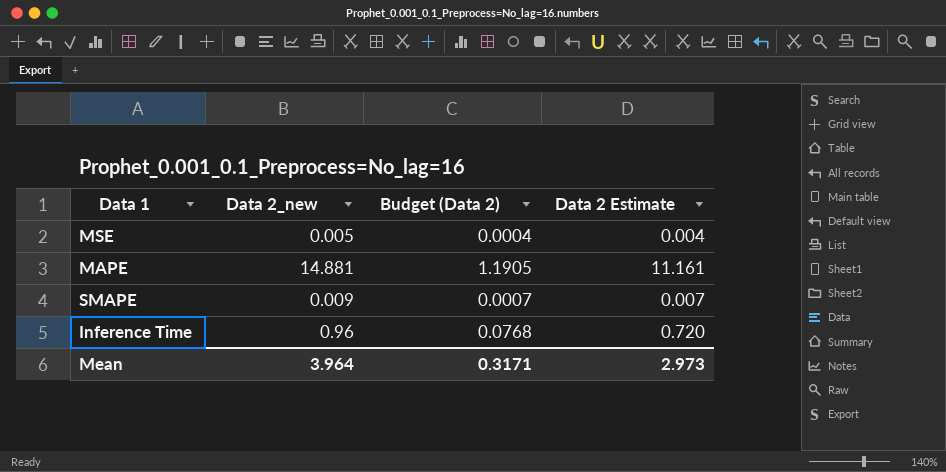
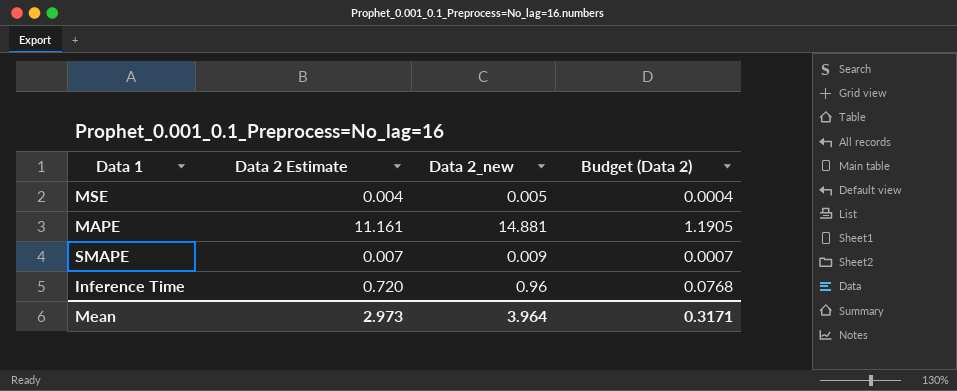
column Data 2 Estimate | position: 4 -> 2

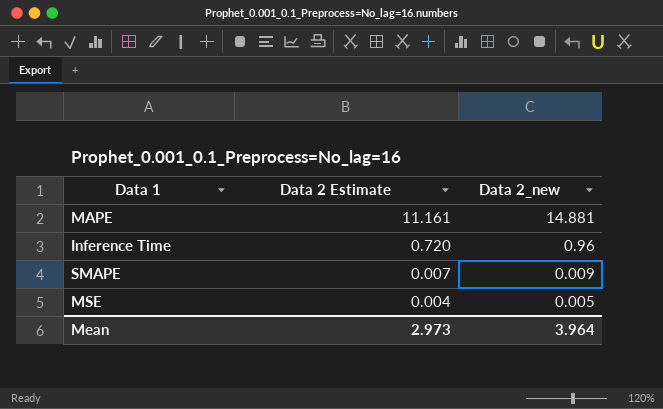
row order: none -> Data 2 Estimate descending
column Budget (Data 2) | formula: [Data 2_new] * 0.08 -> none

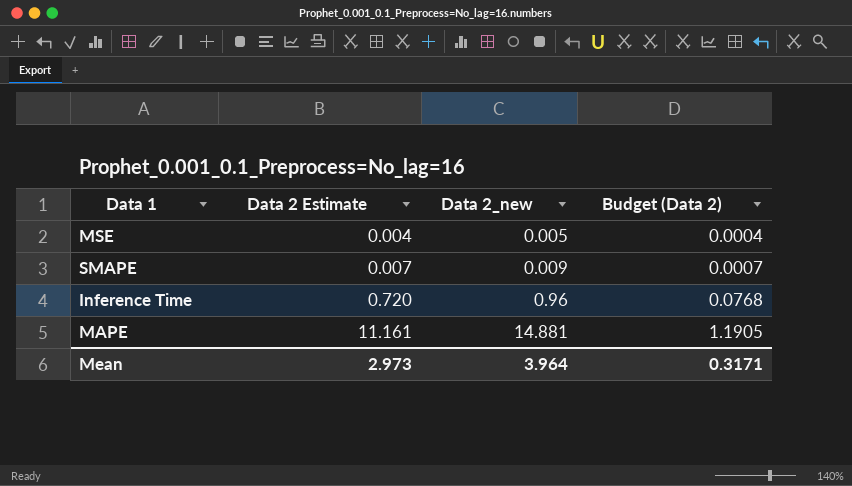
row order: Data 2 Estimate descending -> Data 2 Estimate ascending
column Budget (Data 2) | formula: none -> [Data 2_new] * 0.08

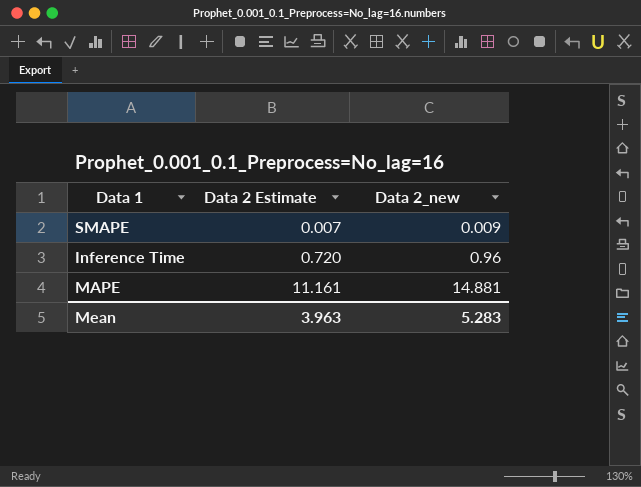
column Budget (Data 2) | formula: [Data 2_new] * 0.08 -> none
row MSE: 0.004 | 0.005 | 0.0004 -> none
Mean | Data 2 Estimate: 2.973 -> 3.963
Mean | Data 2_new: 3.964 -> 5.283

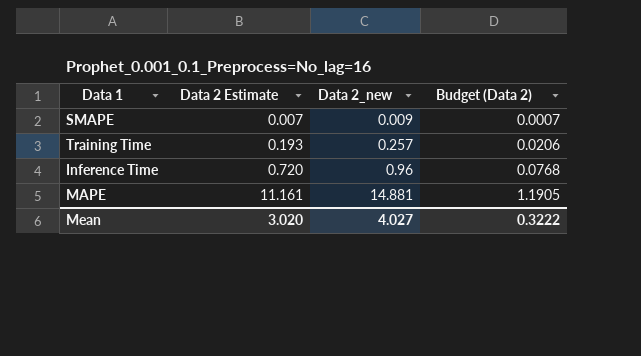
column Budget (Data 2) | formula: none -> [Data 2_new] * 0.08
row Training Time: none -> 0.193 | 0.257 | 0.0206
Mean | Data 2 Estimate: 3.963 -> 3.020
Mean | Data 2_new: 5.283 -> 4.027

